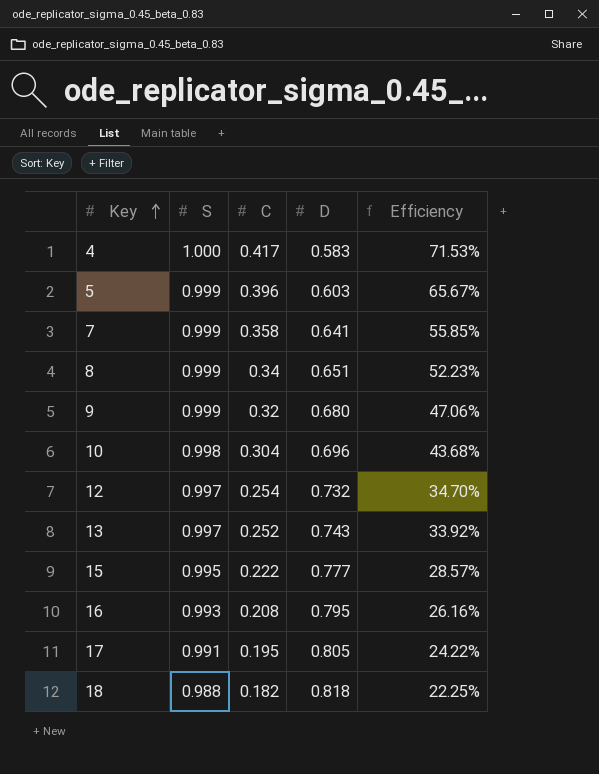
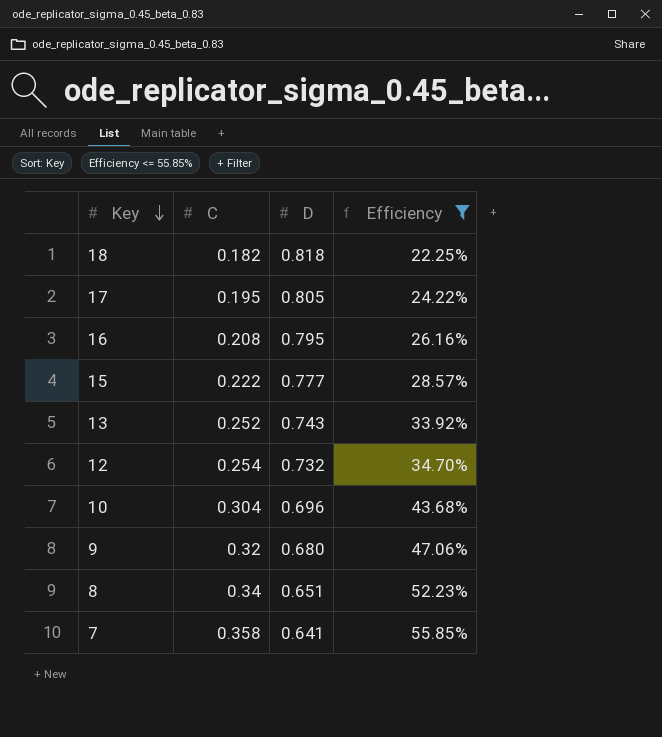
filter: none -> Efficiency <= 55.85%
row order: Key ascending -> Key descending
column S | position: 2 -> none

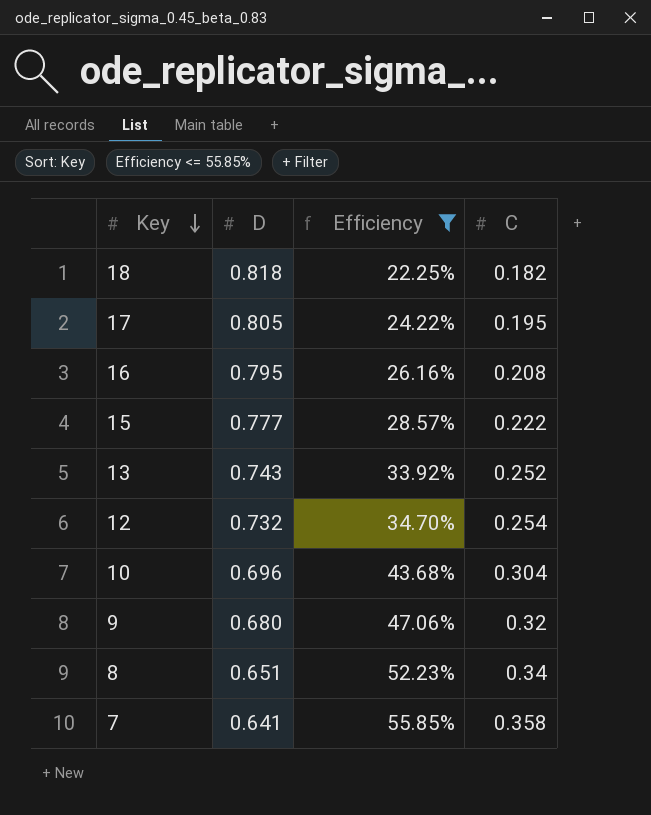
column C | position: 2 -> 4

